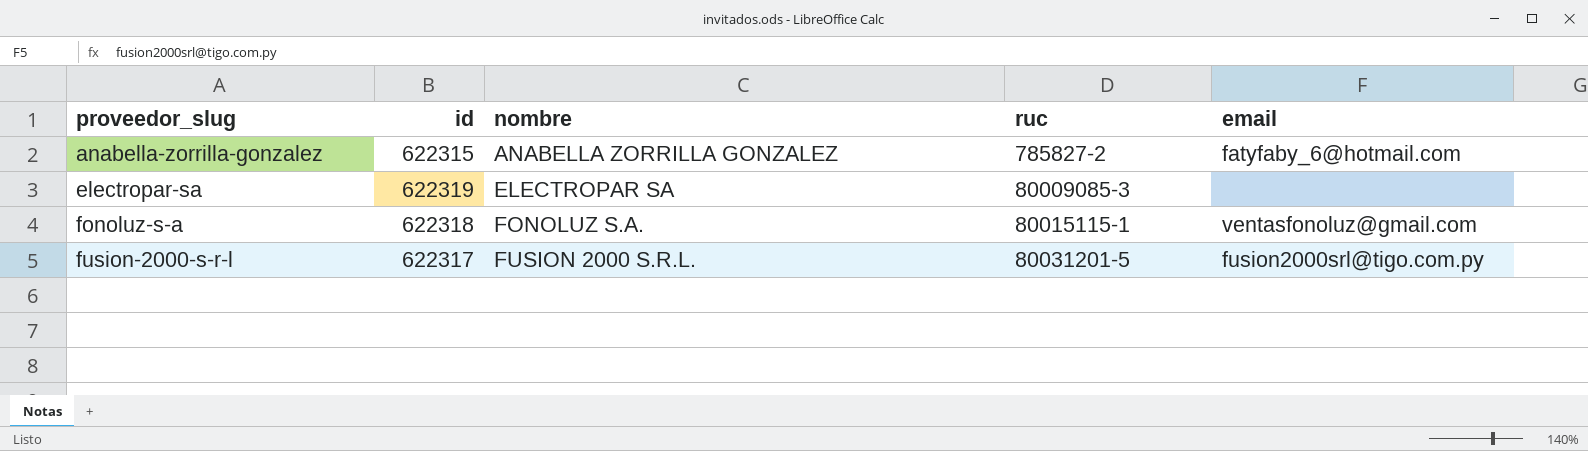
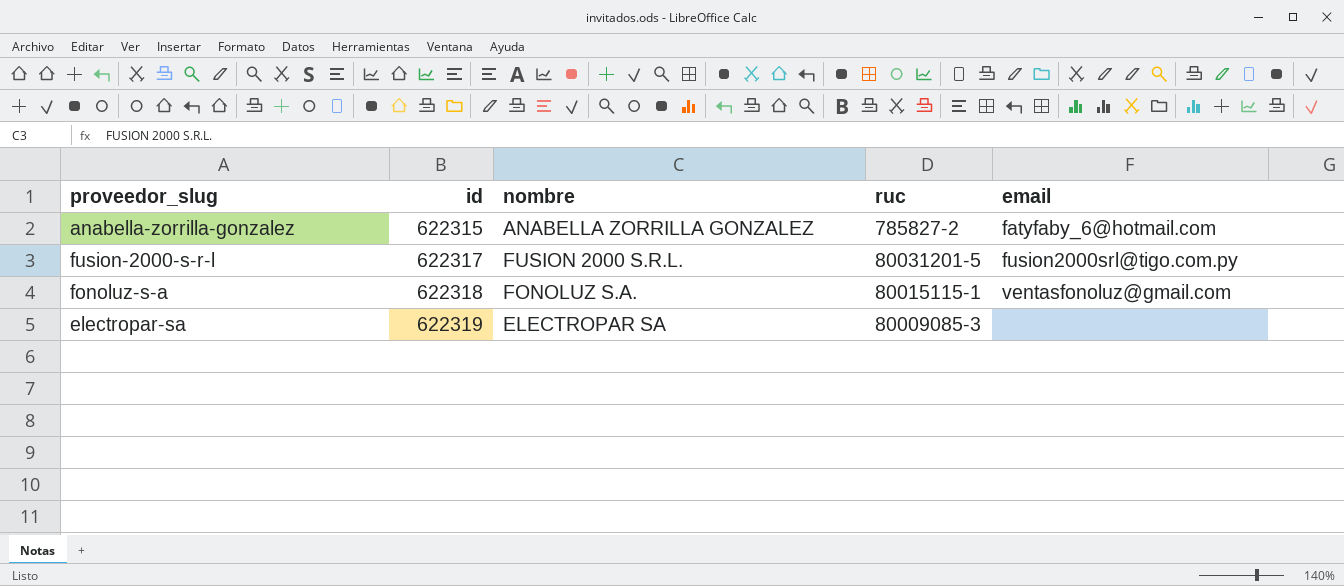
row order: proveedor_slug ascending -> id ascending

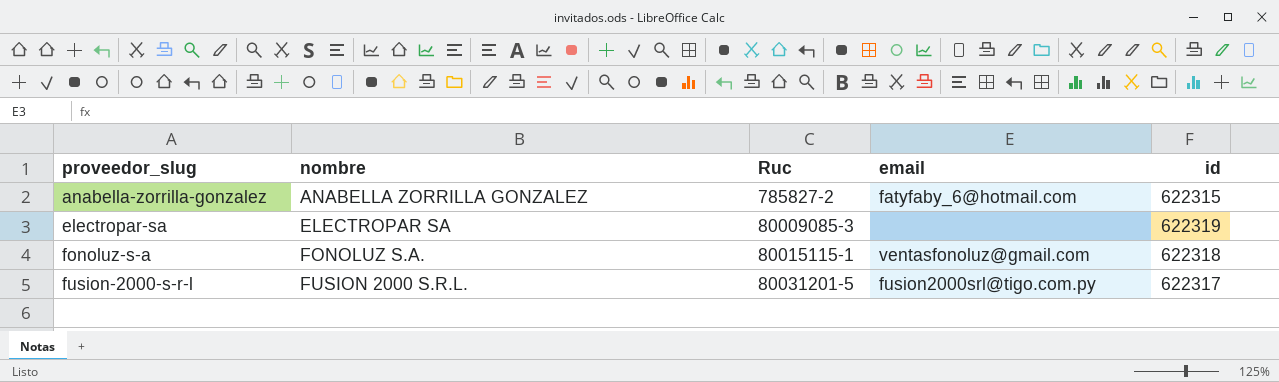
row order: id ascending -> proveedor_slug ascending
column name: ruc -> Ruc
column id | position: 2 -> 5

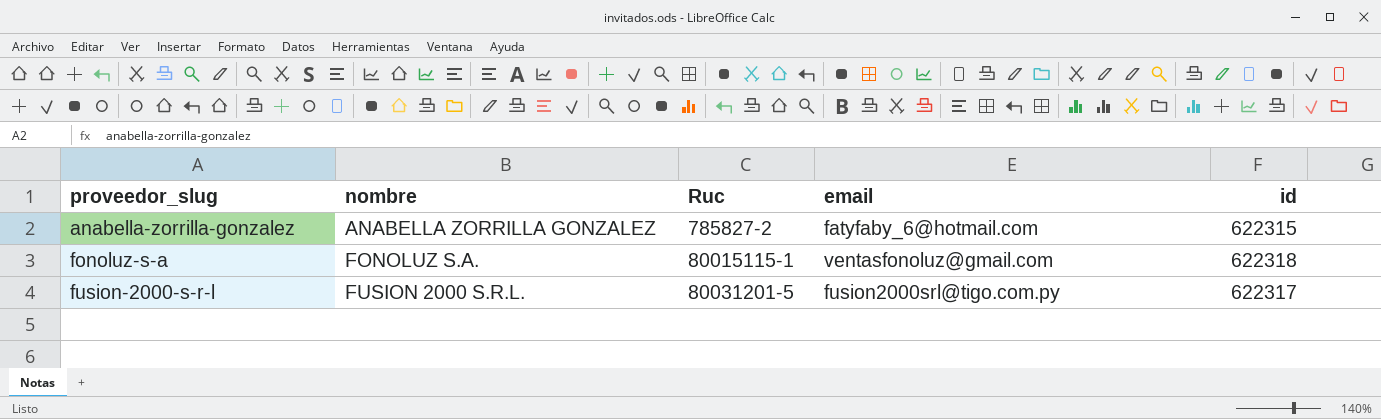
row electropar-sa: ELECTROPAR SA | 80009085-3 | none | 622319 -> none

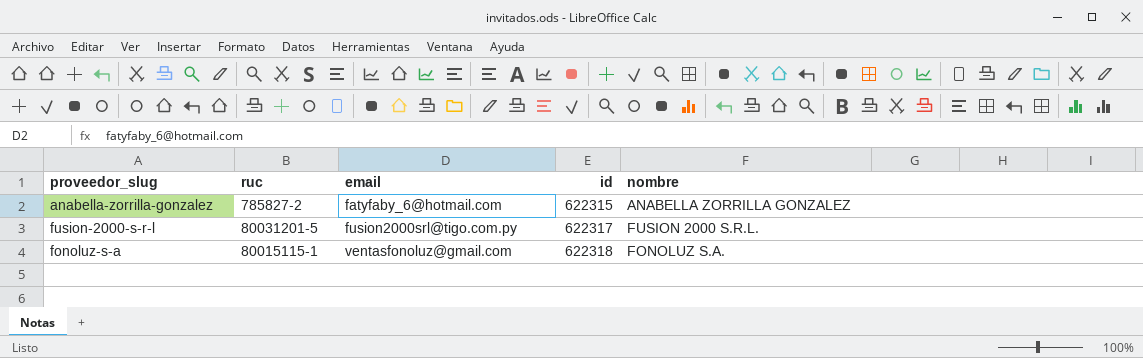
row order: proveedor_slug ascending -> email ascending
column name: Ruc -> ruc
column nombre | position: 2 -> 5

